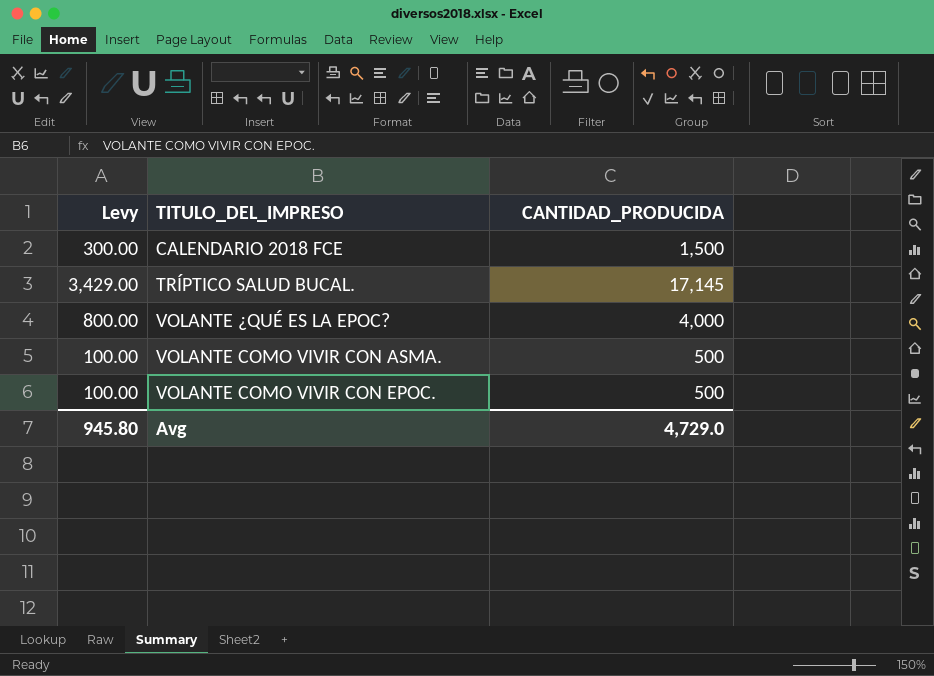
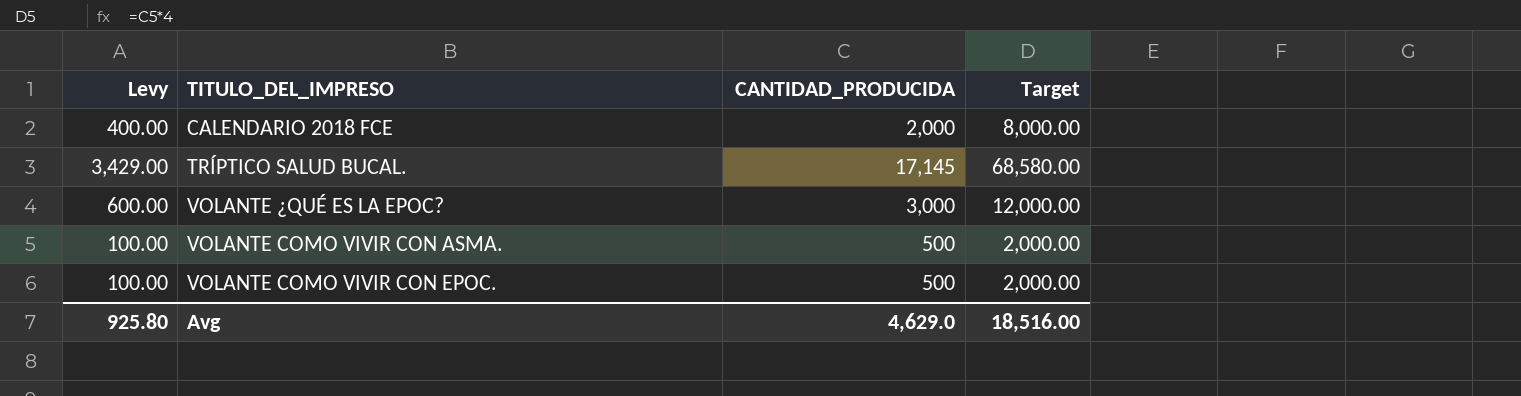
column Target | formula: none -> [CANTIDAD_PRODUCIDA] * 4
CALENDARIO 2018 FCE | Levy: 300.00 -> 400.00
CALENDARIO 2018 FCE | CANTIDAD_PRODUCIDA: 1,500 -> 2,000
VOLANTE ¿QUÉ ES LA EPOC? | Levy: 800.00 -> 600.00
VOLANTE ¿QUÉ ES LA EPOC? | CANTIDAD_PRODUCIDA: 4,000 -> 3,000
Avg | Levy: 945.80 -> 925.80
Avg | CANTIDAD_PRODUCIDA: 4,729.0 -> 4,629.0

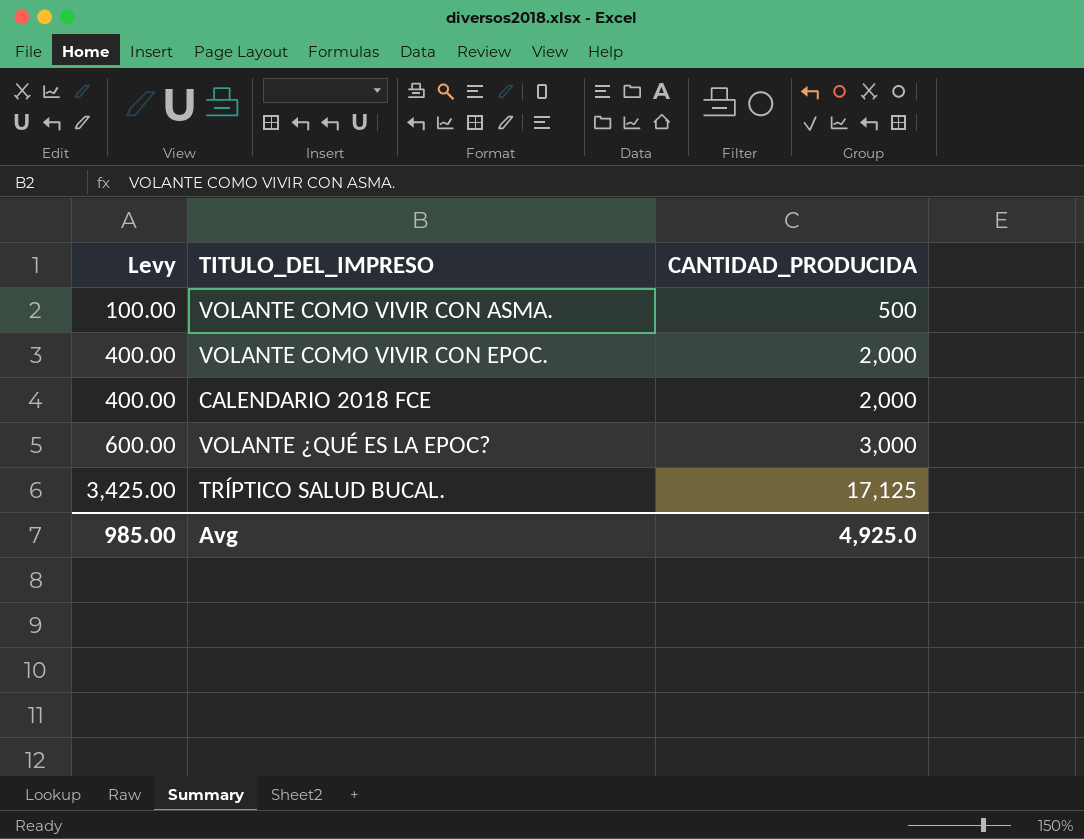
row order: none -> Levy ascending
column Target | formula: [CANTIDAD_PRODUCIDA] * 4 -> none
VOLANTE COMO VIVIR CON EPOC. | Levy: 100.00 -> 400.00
VOLANTE COMO VIVIR CON EPOC. | CANTIDAD_PRODUCIDA: 500 -> 2,000
TRÍPTICO SALUD BUCAL. | Levy: 3,429.00 -> 3,425.00
TRÍPTICO SALUD BUCAL. | CANTIDAD_PRODUCIDA: 17,145 -> 17,125
Avg | Levy: 925.80 -> 985.00
Avg | CANTIDAD_PRODUCIDA: 4,629.0 -> 4,925.0

